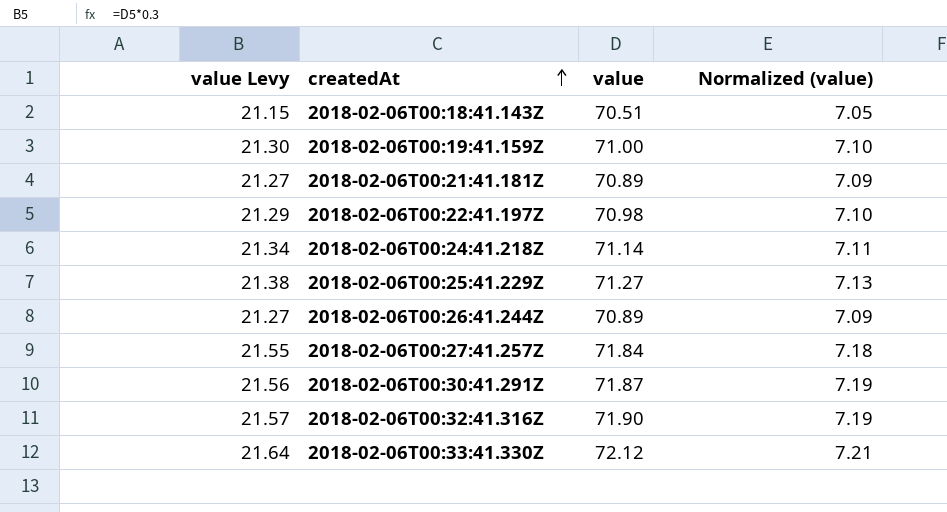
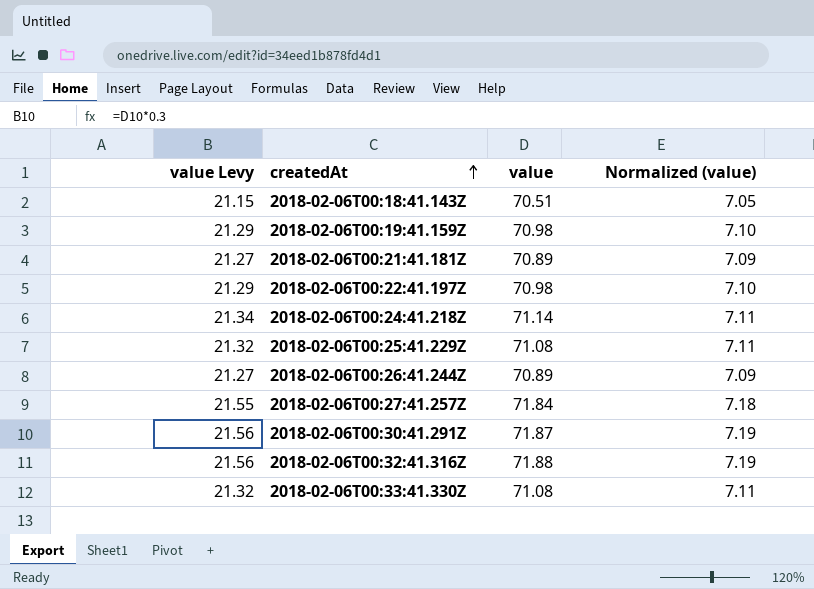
2018-02-06T00:19:41.159Z | value Levy: 21.30 -> 21.29
2018-02-06T00:19:41.159Z | value: 71.00 -> 70.98
2018-02-06T00:25:41.229Z | value Levy: 21.38 -> 21.32
2018-02-06T00:25:41.229Z | value: 71.27 -> 71.08
2018-02-06T00:25:41.229Z | Normalized (value): 7.13 -> 7.11
2018-02-06T00:32:41.316Z | value Levy: 21.57 -> 21.56
2018-02-06T00:32:41.316Z | value: 71.90 -> 71.88
2018-02-06T00:33:41.330Z | value Levy: 21.64 -> 21.32
2018-02-06T00:33:41.330Z | value: 72.12 -> 71.08
2018-02-06T00:33:41.330Z | Normalized (value): 7.21 -> 7.11

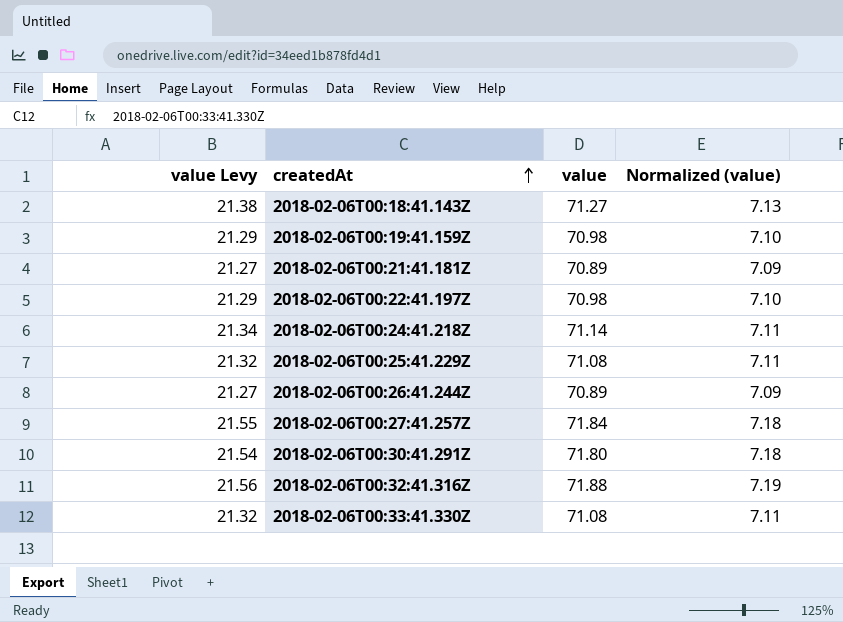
2018-02-06T00:18:41.143Z | value Levy: 21.15 -> 21.38
2018-02-06T00:18:41.143Z | value: 70.51 -> 71.27
2018-02-06T00:18:41.143Z | Normalized (value): 7.05 -> 7.13
2018-02-06T00:30:41.291Z | value Levy: 21.56 -> 21.54
2018-02-06T00:30:41.291Z | value: 71.87 -> 71.80
2018-02-06T00:30:41.291Z | Normalized (value): 7.19 -> 7.18

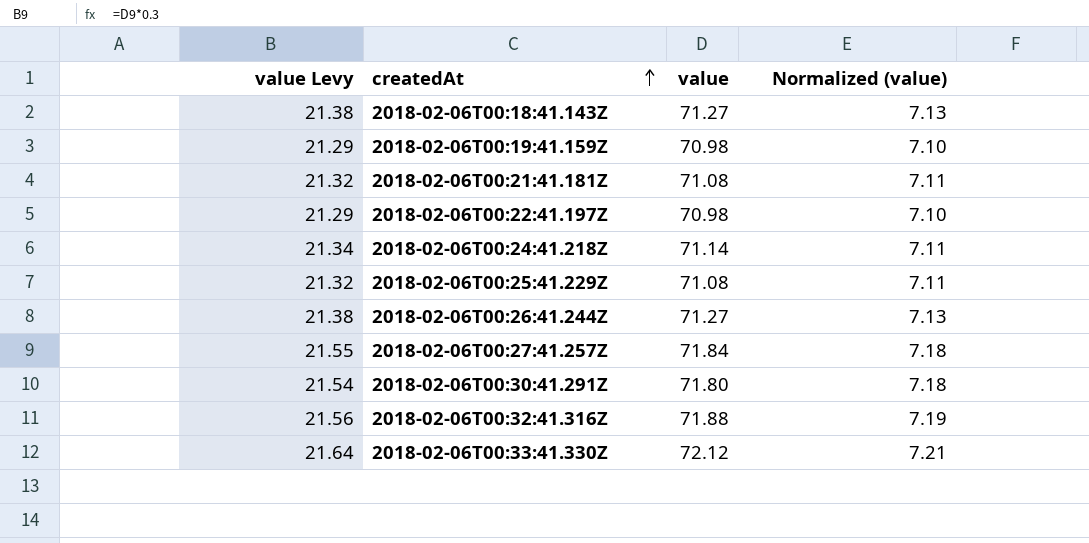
2018-02-06T00:21:41.181Z | value Levy: 21.27 -> 21.32
2018-02-06T00:21:41.181Z | value: 70.89 -> 71.08
2018-02-06T00:21:41.181Z | Normalized (value): 7.09 -> 7.11
2018-02-06T00:26:41.244Z | value Levy: 21.27 -> 21.38
2018-02-06T00:26:41.244Z | value: 70.89 -> 71.27
2018-02-06T00:26:41.244Z | Normalized (value): 7.09 -> 7.13
2018-02-06T00:33:41.330Z | value Levy: 21.32 -> 21.64
2018-02-06T00:33:41.330Z | value: 71.08 -> 72.12
2018-02-06T00:33:41.330Z | Normalized (value): 7.11 -> 7.21

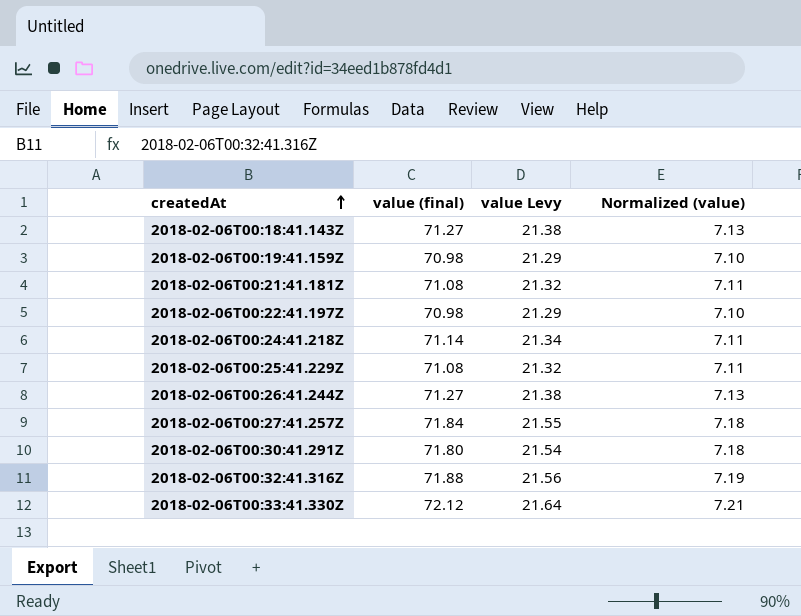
column name: value -> value (final)
column value Levy | position: 1 -> 3

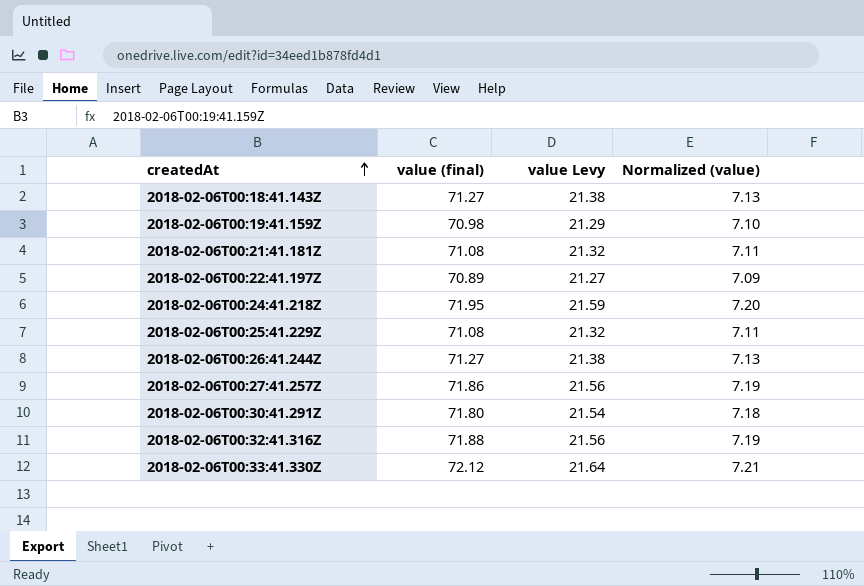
2018-02-06T00:22:41.197Z | value (final): 70.98 -> 70.89
2018-02-06T00:22:41.197Z | value Levy: 21.29 -> 21.27
2018-02-06T00:22:41.197Z | Normalized (value): 7.10 -> 7.09
2018-02-06T00:24:41.218Z | value (final): 71.14 -> 71.95
2018-02-06T00:24:41.218Z | value Levy: 21.34 -> 21.59
2018-02-06T00:24:41.218Z | Normalized (value): 7.11 -> 7.20
2018-02-06T00:27:41.257Z | value (final): 71.84 -> 71.86
2018-02-06T00:27:41.257Z | value Levy: 21.55 -> 21.56
2018-02-06T00:27:41.257Z | Normalized (value): 7.18 -> 7.19

